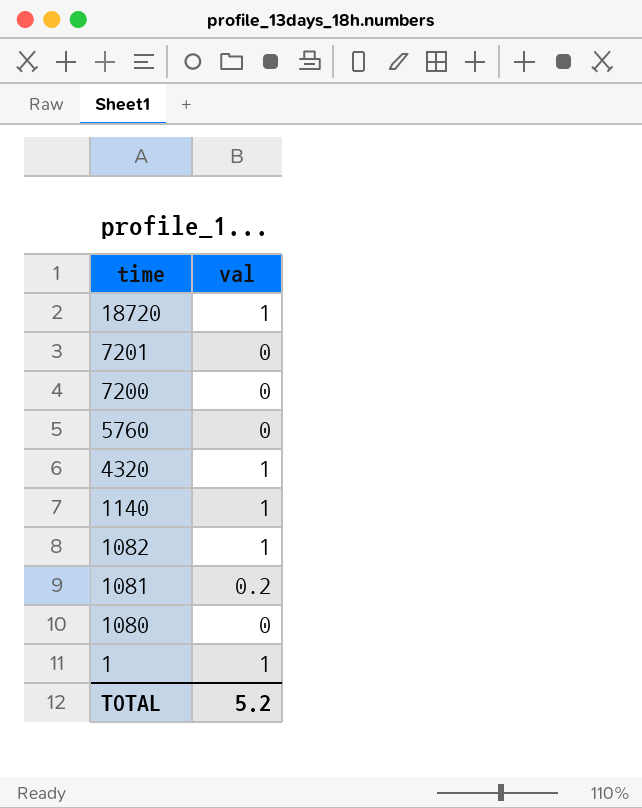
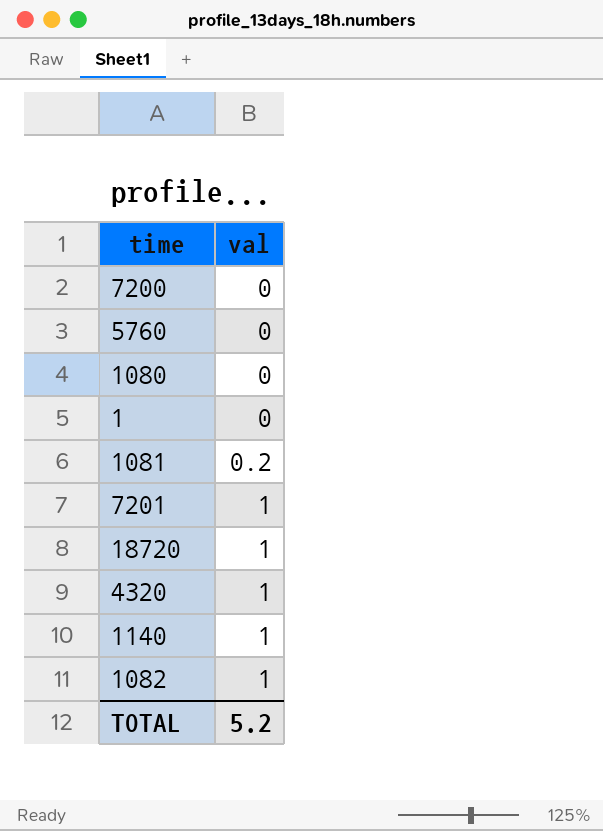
row order: time descending -> val ascending
1 | val: 1 -> 0
7201 | val: 0 -> 1

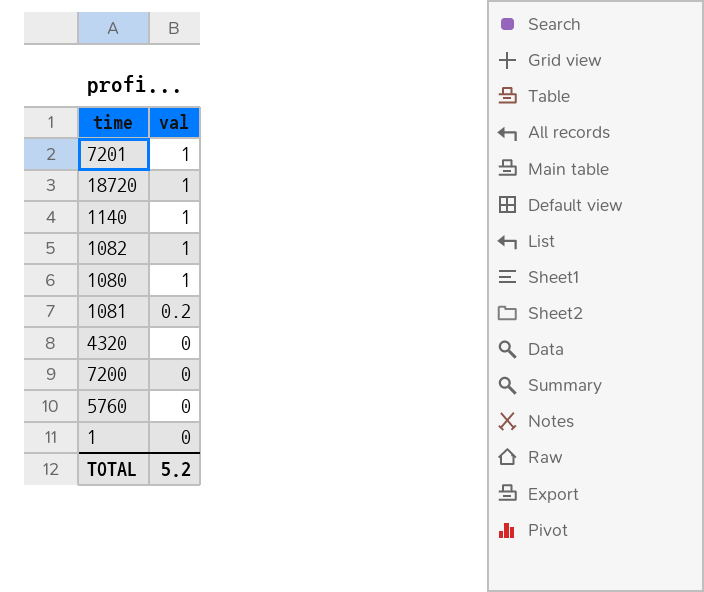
row order: val ascending -> val descending
1080 | val: 0 -> 1
4320 | val: 1 -> 0

